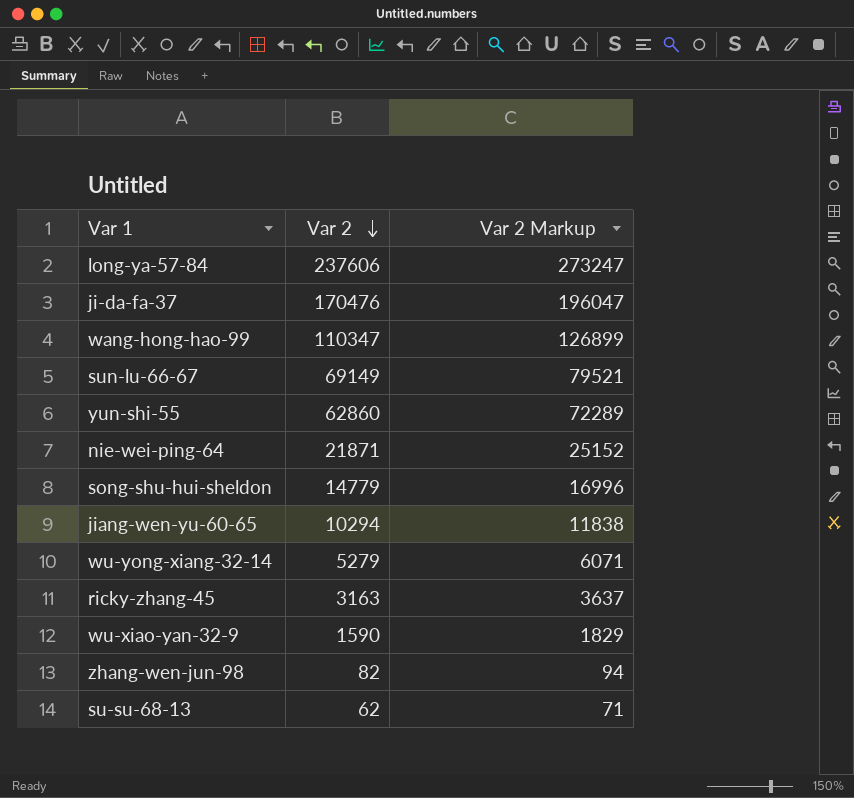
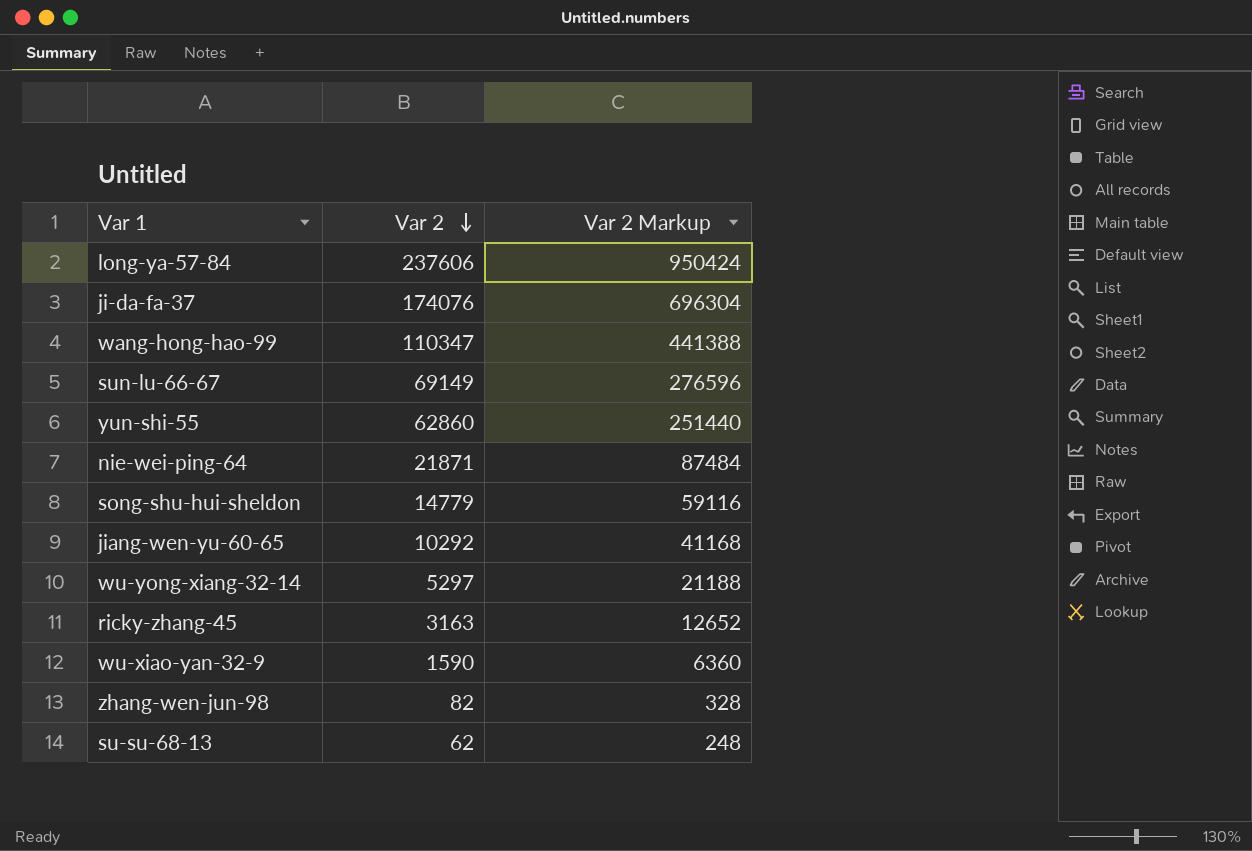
column Var 2 Markup | formula: [Var 2] * 1.15 -> [Var 2] * 4
ji-da-fa-37 | Var 2: 170476 -> 174076
jiang-wen-yu-60-65 | Var 2: 10294 -> 10292
wu-yong-xiang-32-14 | Var 2: 5279 -> 5297

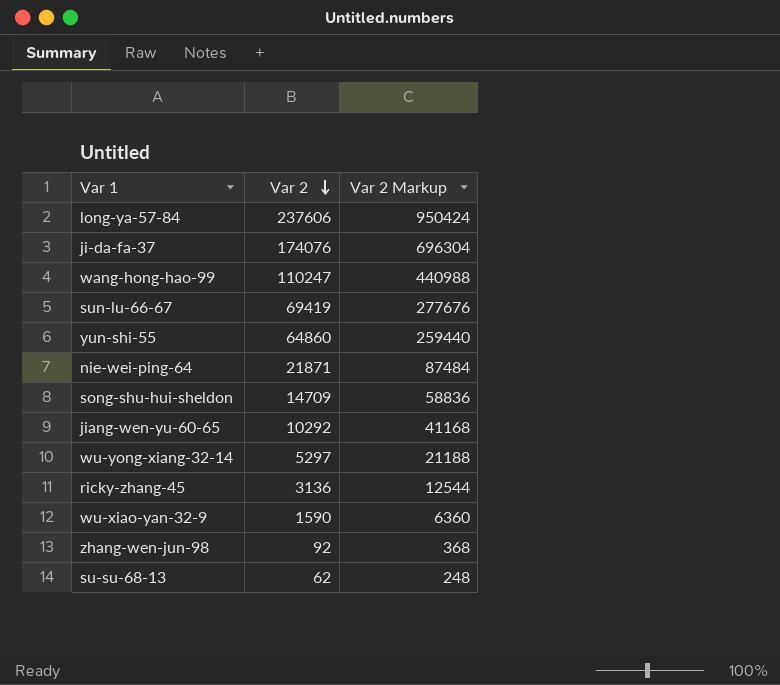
wang-hong-hao-99 | Var 2: 110347 -> 110247
wang-hong-hao-99 | Var 2 Markup: 441388 -> 440988
sun-lu-66-67 | Var 2: 69149 -> 69419
sun-lu-66-67 | Var 2 Markup: 276596 -> 277676
yun-shi-55 | Var 2: 62860 -> 64860
yun-shi-55 | Var 2 Markup: 251440 -> 259440
song-shu-hui-sheldon | Var 2: 14779 -> 14709
song-shu-hui-sheldon | Var 2 Markup: 59116 -> 58836
ricky-zhang-45 | Var 2: 3163 -> 3136
ricky-zhang-45 | Var 2 Markup: 12652 -> 12544
zhang-wen-jun-98 | Var 2: 82 -> 92
zhang-wen-jun-98 | Var 2 Markup: 328 -> 368

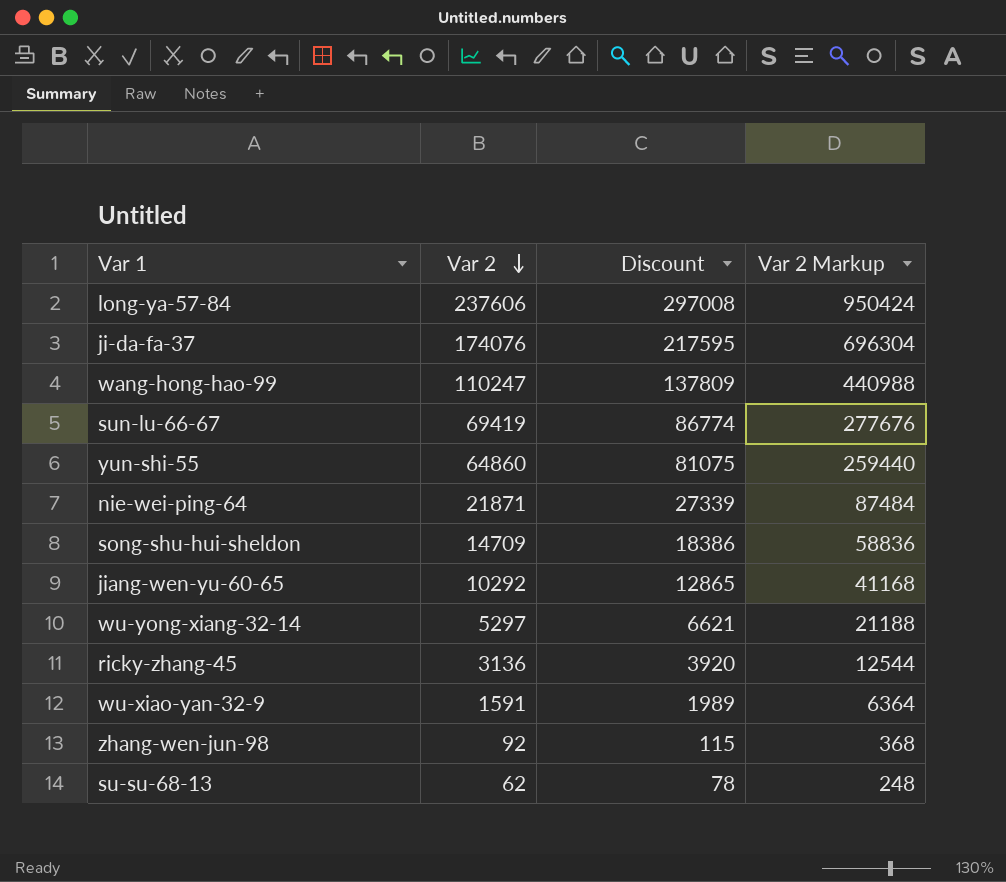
column Discount | formula: none -> [Var 2] * 1.25
wu-xiao-yan-32-9 | Var 2: 1590 -> 1591
wu-xiao-yan-32-9 | Var 2 Markup: 6360 -> 6364

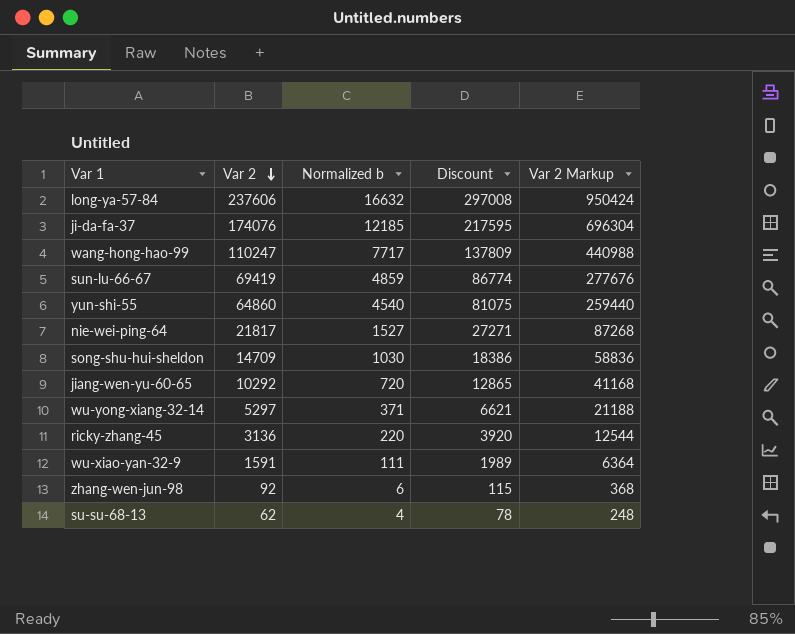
column Normalized b | formula: none -> [Var 2] * 0.07
nie-wei-ping-64 | Var 2: 21871 -> 21817
nie-wei-ping-64 | Discount: 27339 -> 27271
nie-wei-ping-64 | Var 2 Markup: 87484 -> 87268

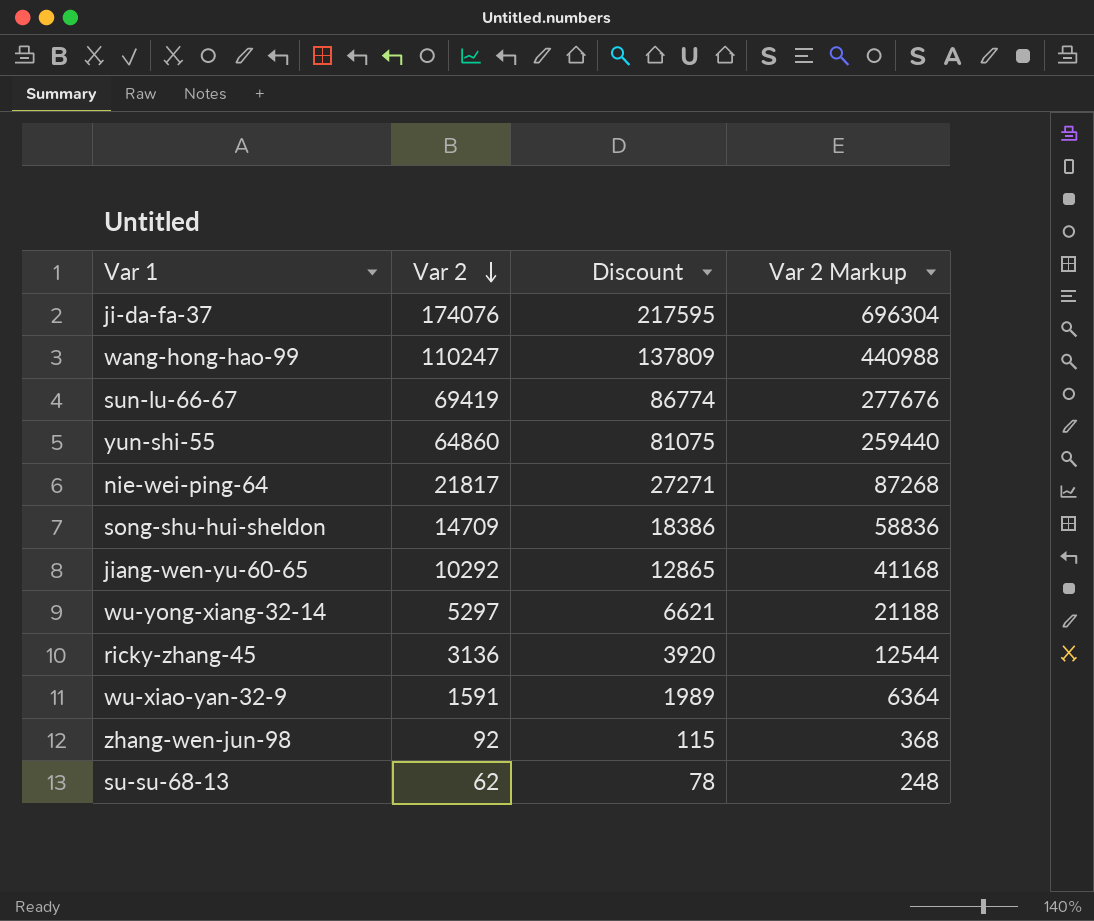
column Normalized b | formula: [Var 2] * 0.07 -> none
row long-ya-57-84: 237606 | 16632 | 297008 | 950424 -> none

